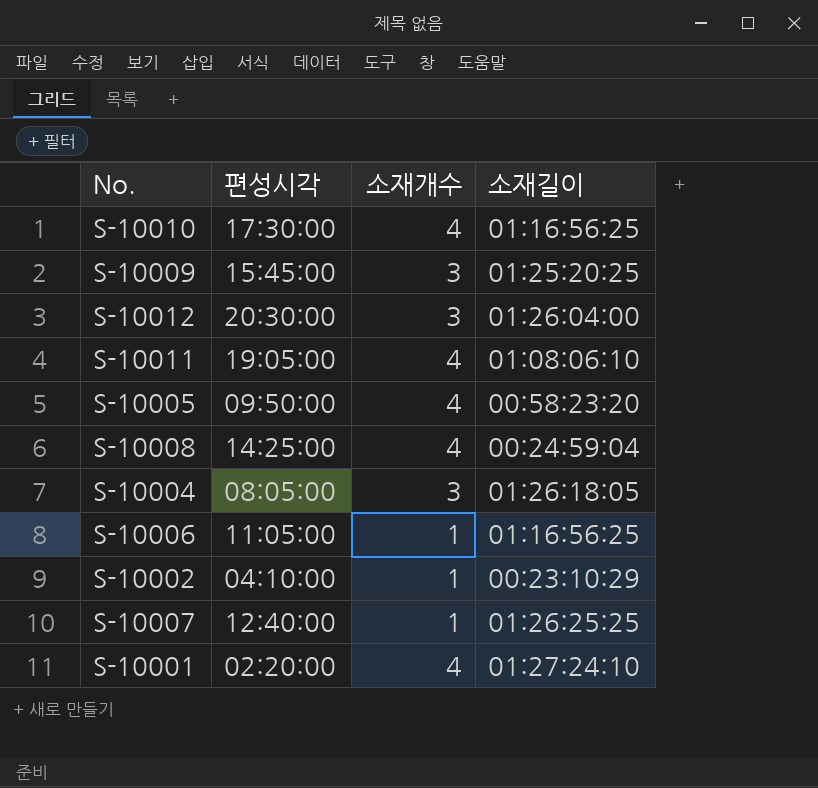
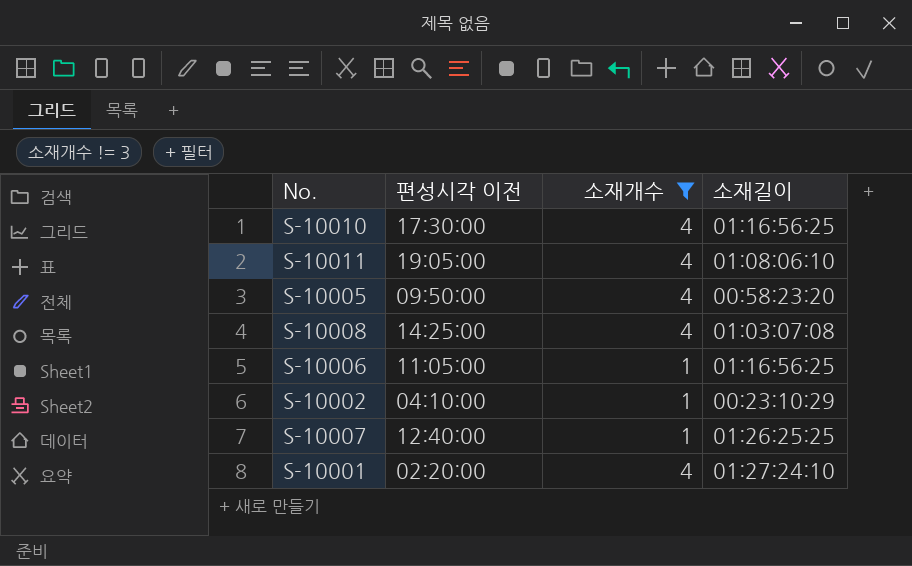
filter: none -> 소재개수 != 3
column name: 편성시각 -> 편성시각 이전
S-10008 | 소재길이: 00:24:59:04 -> 01:03:07:08

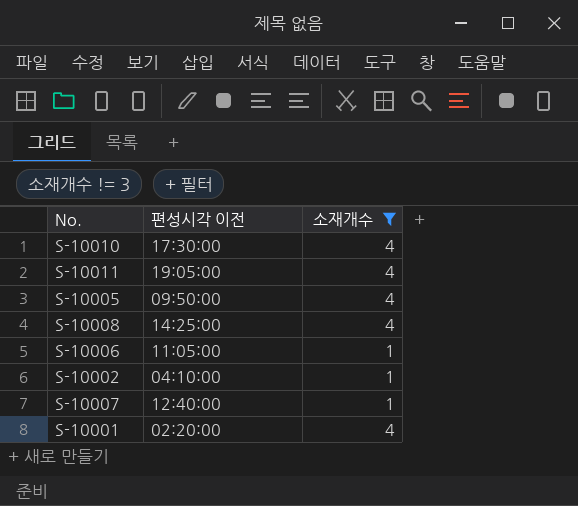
column 소재길이 | position: 4 -> none

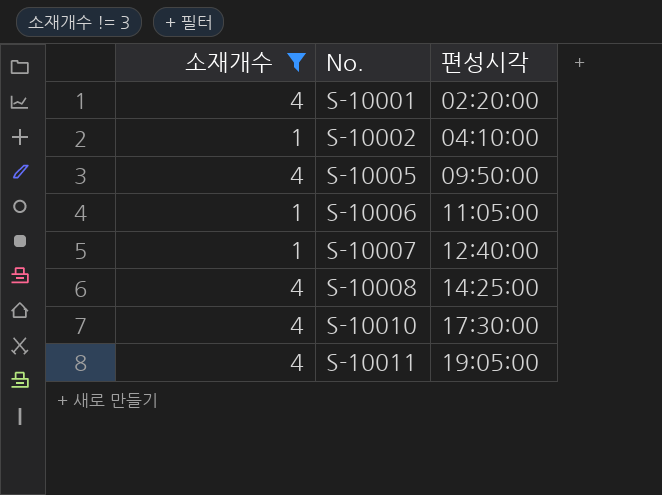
row order: none -> No. ascending
column 소재개수 | position: 3 -> 1
column name: 편성시각 이전 -> 편성시각

